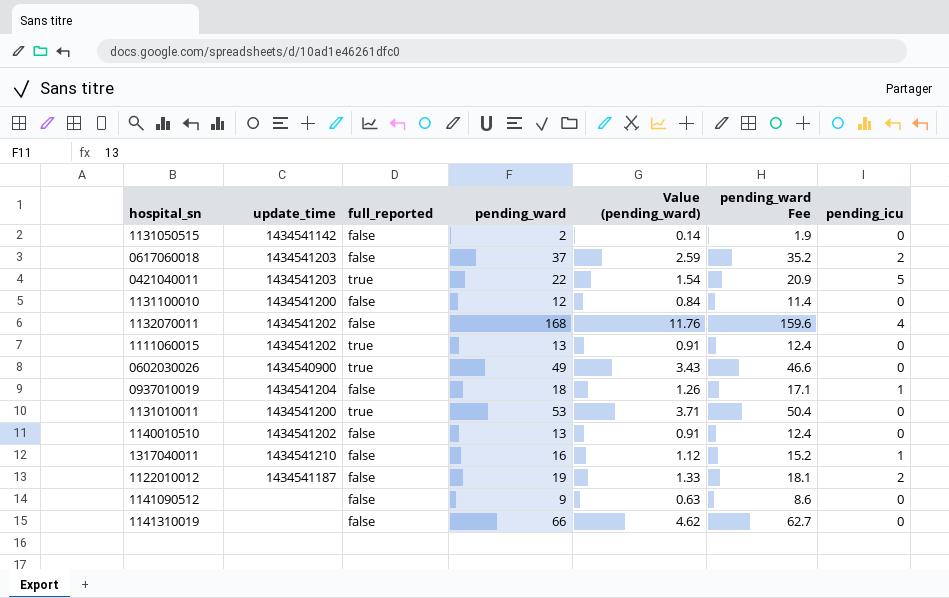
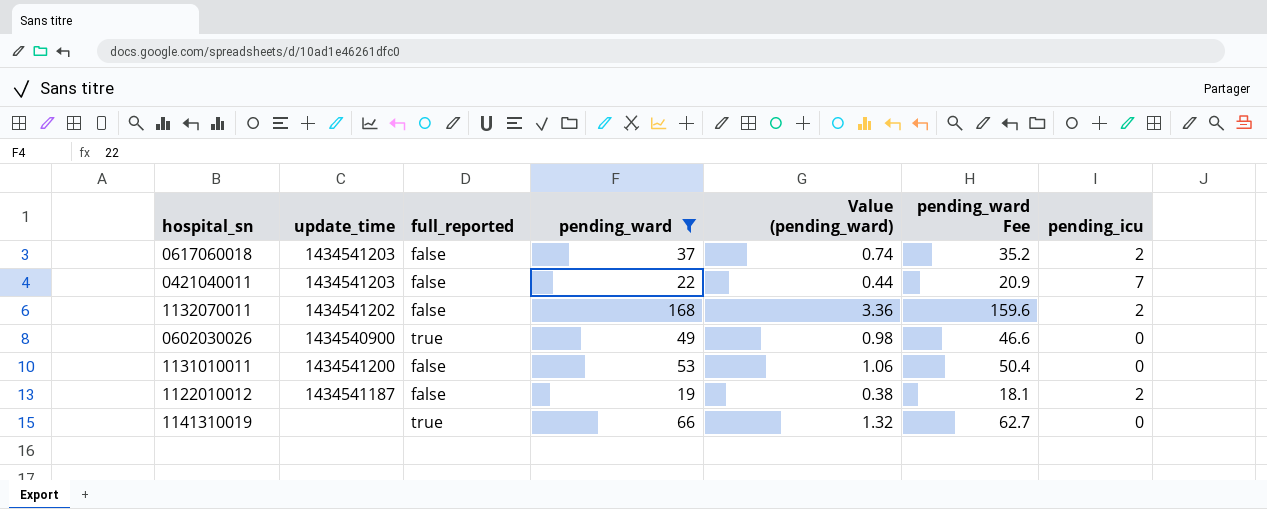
filter: none -> pending_ward >= 19
column Value (pending_ward) | formula: [pending_ward] * 0.07 -> [pending_ward] * 0.02
0421040011 | full_reported: true -> false
0421040011 | pending_icu: 5 -> 7
1132070011 | pending_icu: 4 -> 2
1131010011 | full_reported: true -> false
1141310019 | full_reported: false -> true

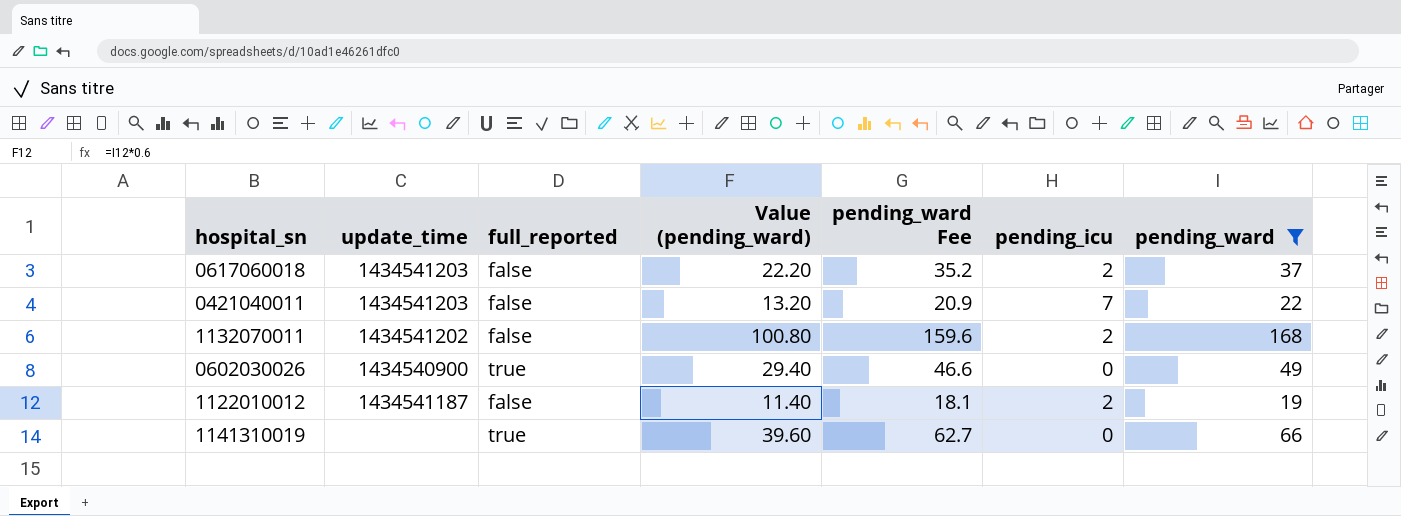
column Value (pending_ward) | formula: [pending_ward] * 0.02 -> [pending_ward] * 0.6
column pending_ward | position: 4 -> 7
row 1131010011: 1434541200 | false | 53 | 1.06 | 50.4 | 0 -> none

